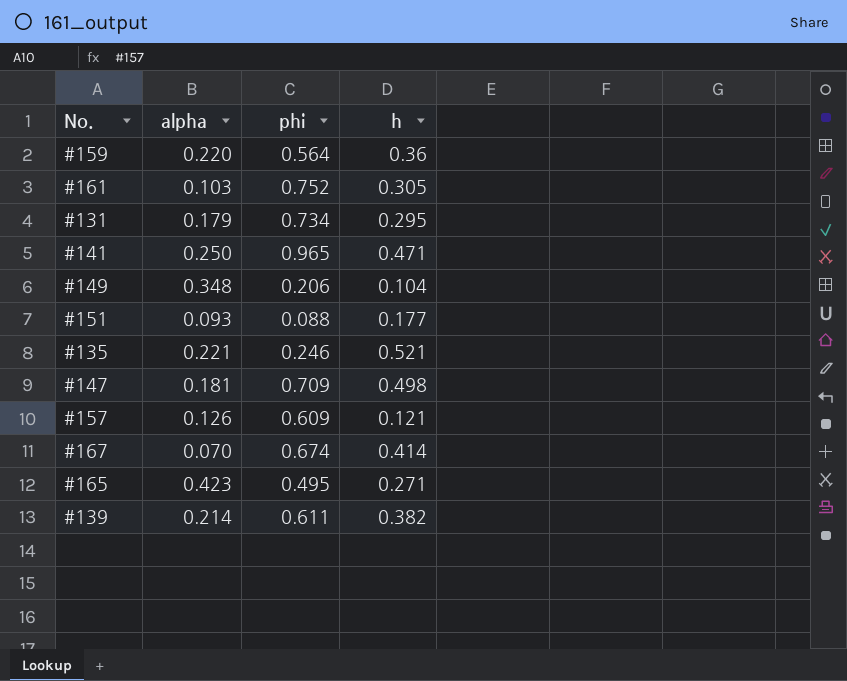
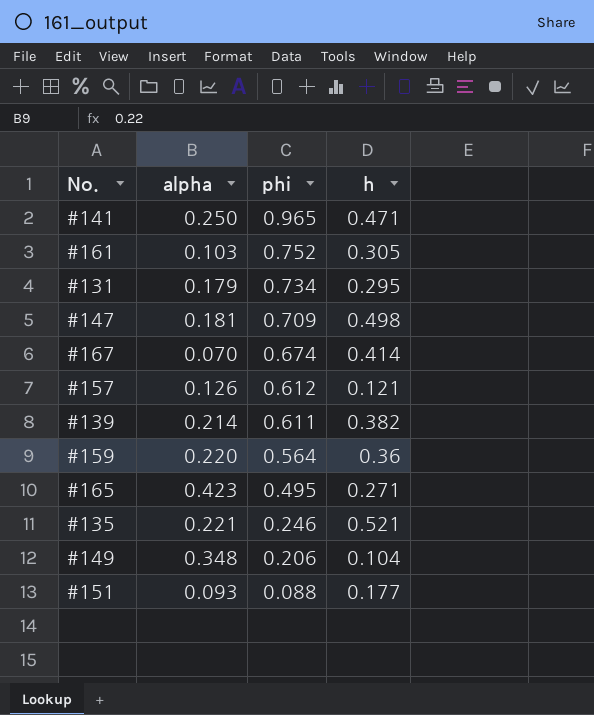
row order: none -> phi descending
#157 | phi: 0.609 -> 0.612

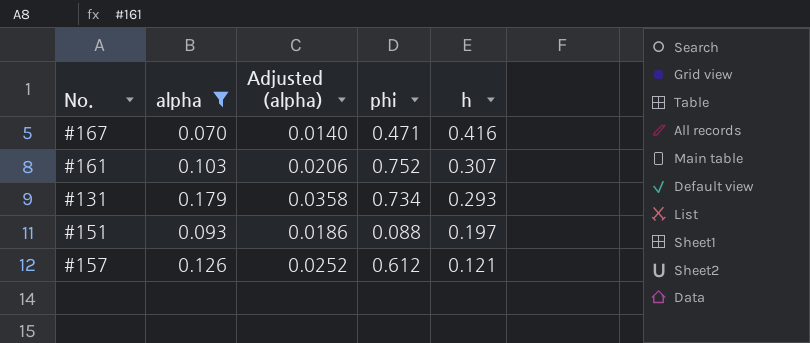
filter: none -> alpha <= 0.179
row order: phi descending -> h descending
column Adjusted (alpha) | formula: none -> [alpha] * 0.2
#167 | phi: 0.674 -> 0.471
#167 | h: 0.414 -> 0.416
#161 | h: 0.305 -> 0.307
#131 | h: 0.295 -> 0.293
#151 | h: 0.177 -> 0.197

